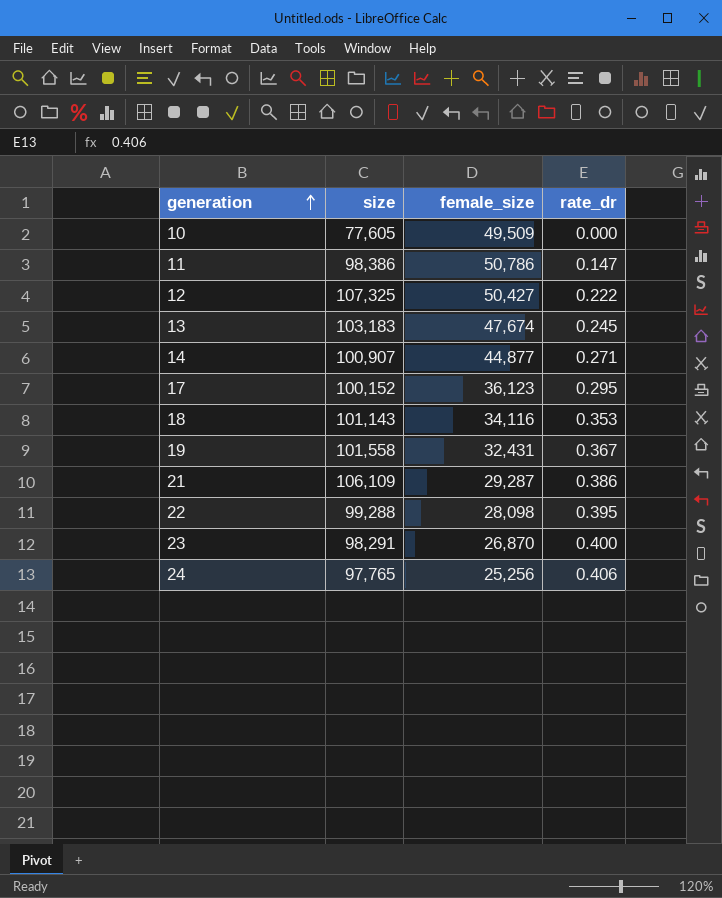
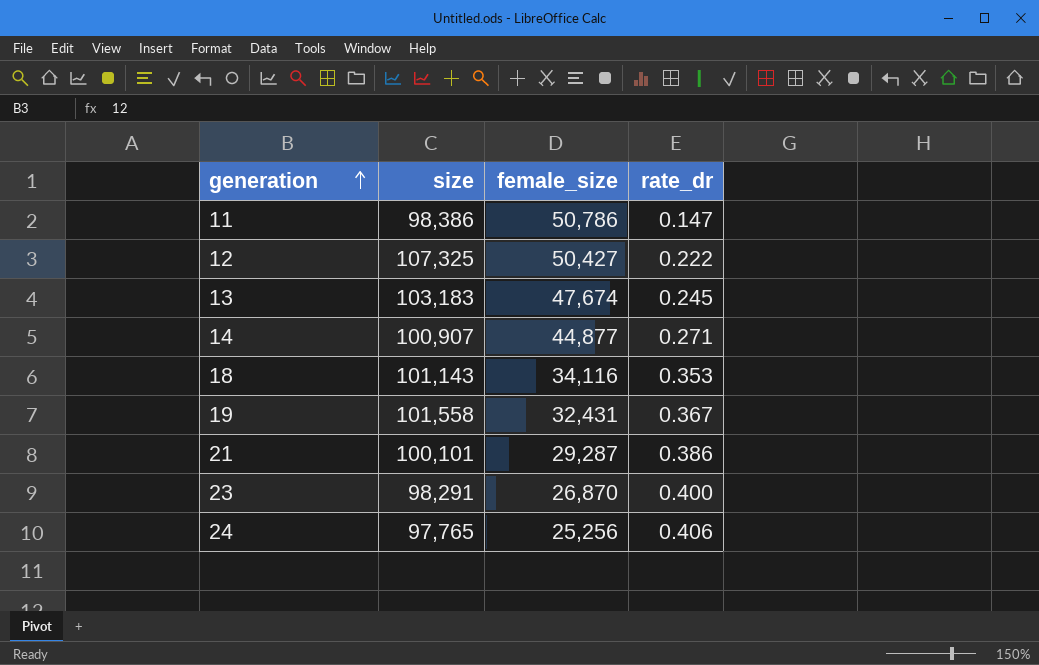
row 10: 77,605 | 49,509 | 0.000 -> none
row 17: 100,152 | 36,123 | 0.295 -> none
row 22: 99,288 | 28,098 | 0.395 -> none
21 | size: 106,109 -> 100,101

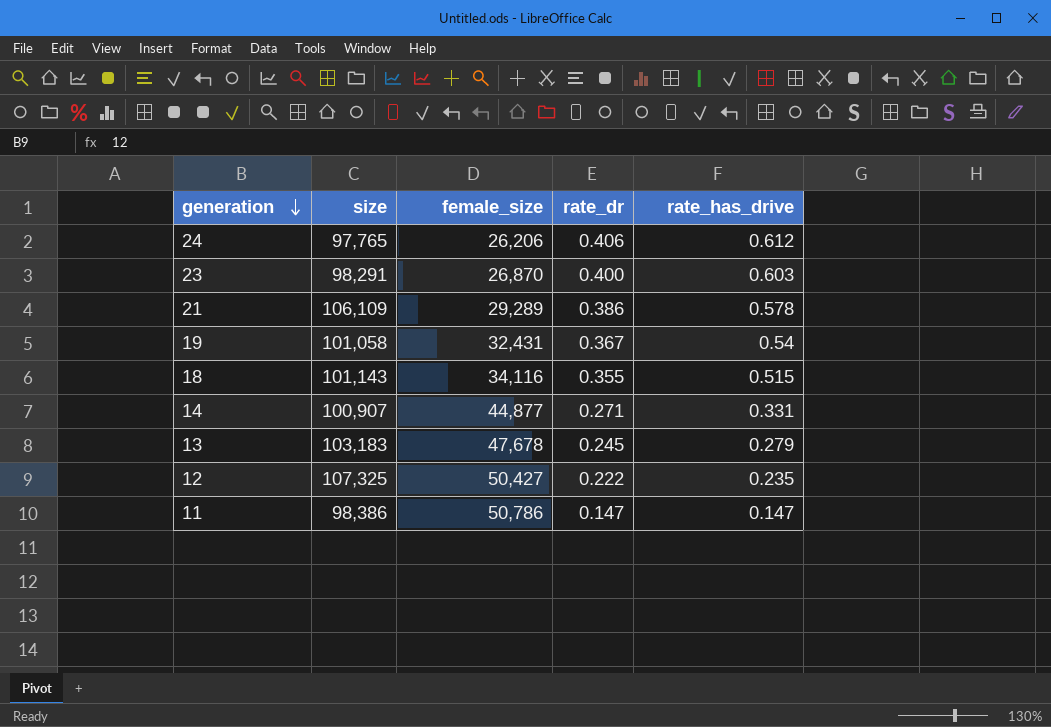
row order: generation ascending -> generation descending
column rate_has_drive | position: none -> 5
24 | female_size: 25,256 -> 26,206
21 | size: 100,101 -> 106,109
21 | female_size: 29,287 -> 29,289
19 | size: 101,558 -> 101,058
18 | rate_dr: 0.353 -> 0.355
13 | female_size: 47,674 -> 47,678

